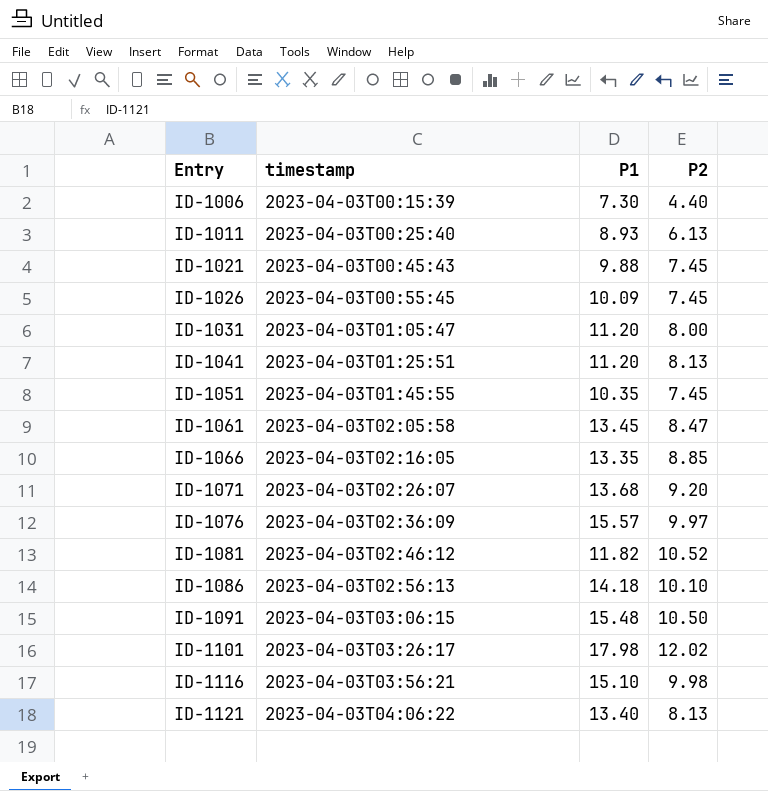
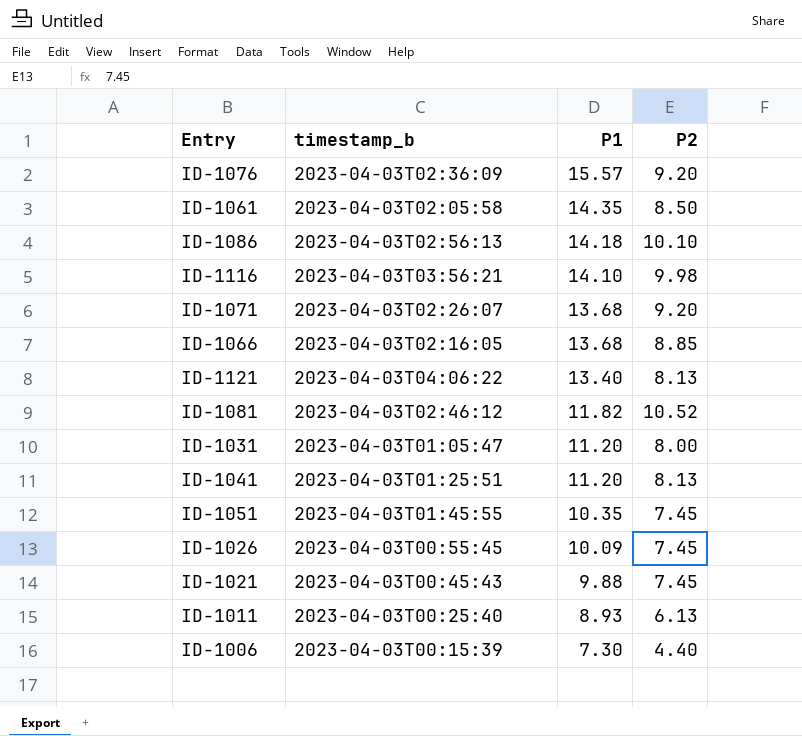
row order: Entry ascending -> P1 descending
column name: timestamp -> timestamp_b
row ID-1091: 2023-04-03T03:06:15 | 15.48 | 10.50 -> none
row ID-1101: 2023-04-03T03:26:17 | 17.98 | 12.02 -> none
ID-1076 | P2: 9.97 -> 9.20
ID-1061 | P1: 13.45 -> 14.35
ID-1061 | P2: 8.47 -> 8.50
ID-1116 | P1: 15.10 -> 14.10
ID-1066 | P1: 13.35 -> 13.68

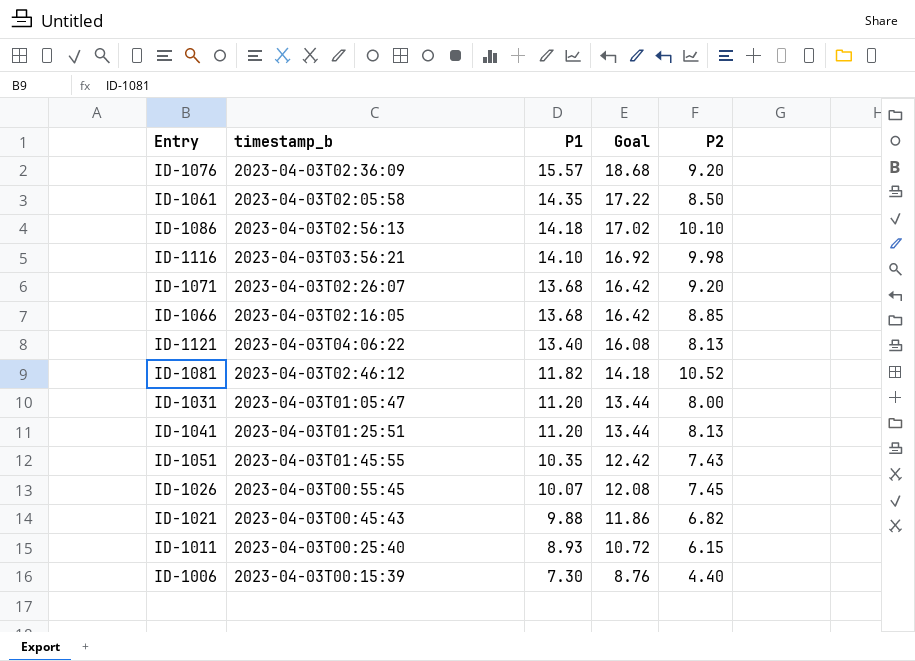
column Goal | formula: none -> [P1] * 1.2
ID-1051 | P2: 7.45 -> 7.43
ID-1026 | P1: 10.09 -> 10.07
ID-1021 | P2: 7.45 -> 6.82
ID-1011 | P2: 6.13 -> 6.15

